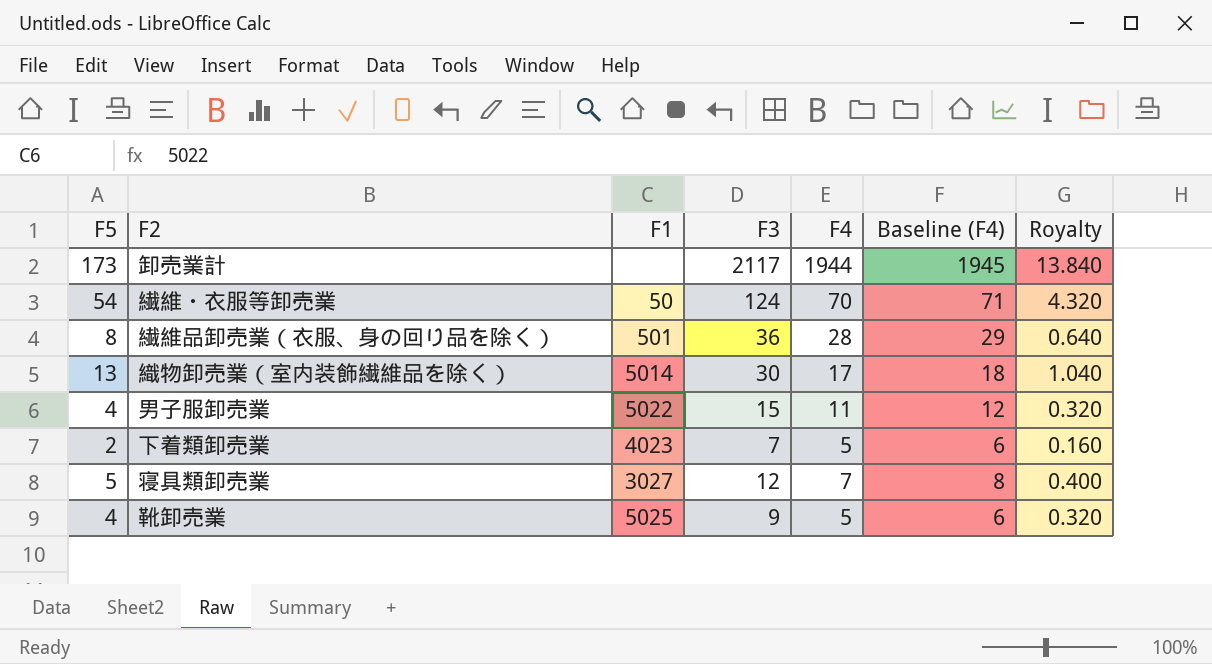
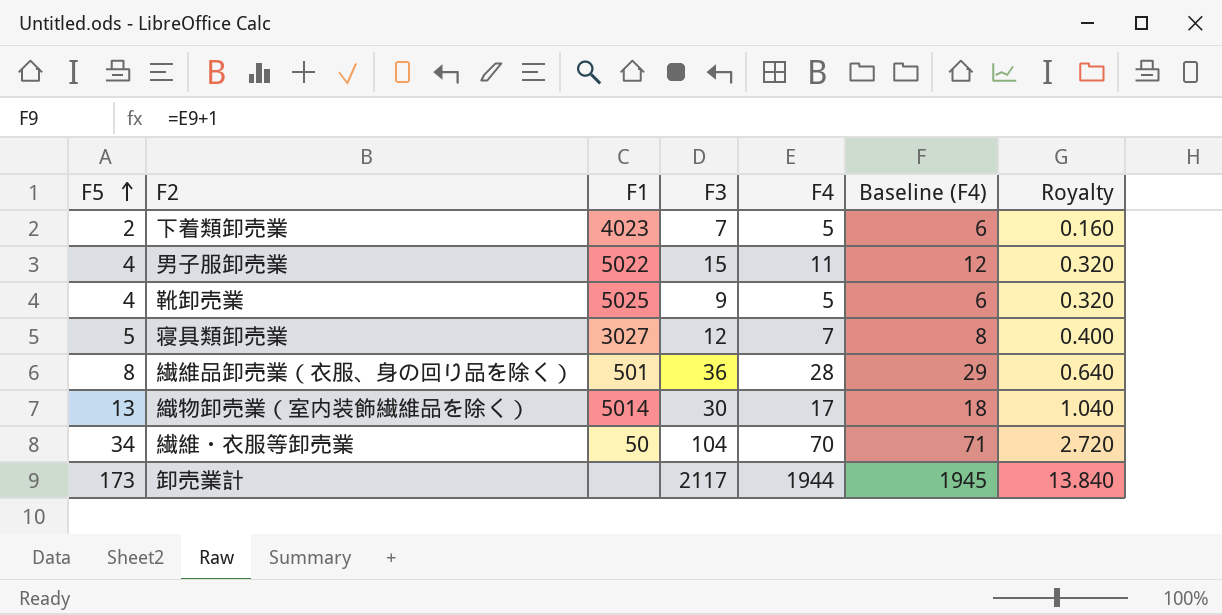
row order: none -> F5 ascending
繊維・衣服等卸売業 | F5: 54 -> 34
繊維・衣服等卸売業 | F3: 124 -> 104
繊維・衣服等卸売業 | Royalty: 4.320 -> 2.720

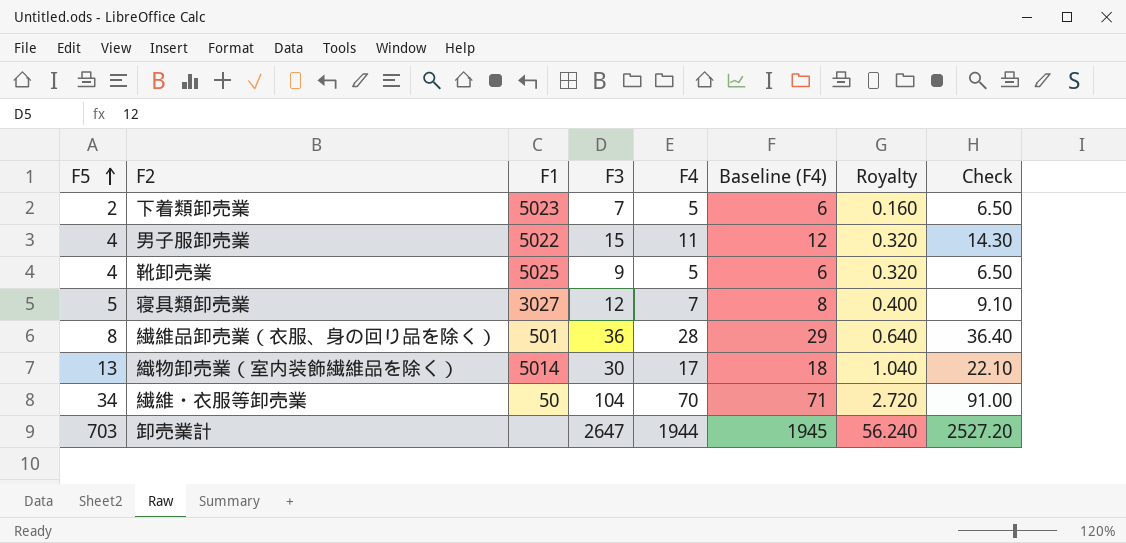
column Check | formula: none -> [F4] * 1.3
下着類卸売業 | F1: 4023 -> 5023
卸売業計 | F5: 173 -> 703
卸売業計 | F3: 2117 -> 2647
卸売業計 | Royalty: 13.840 -> 56.240

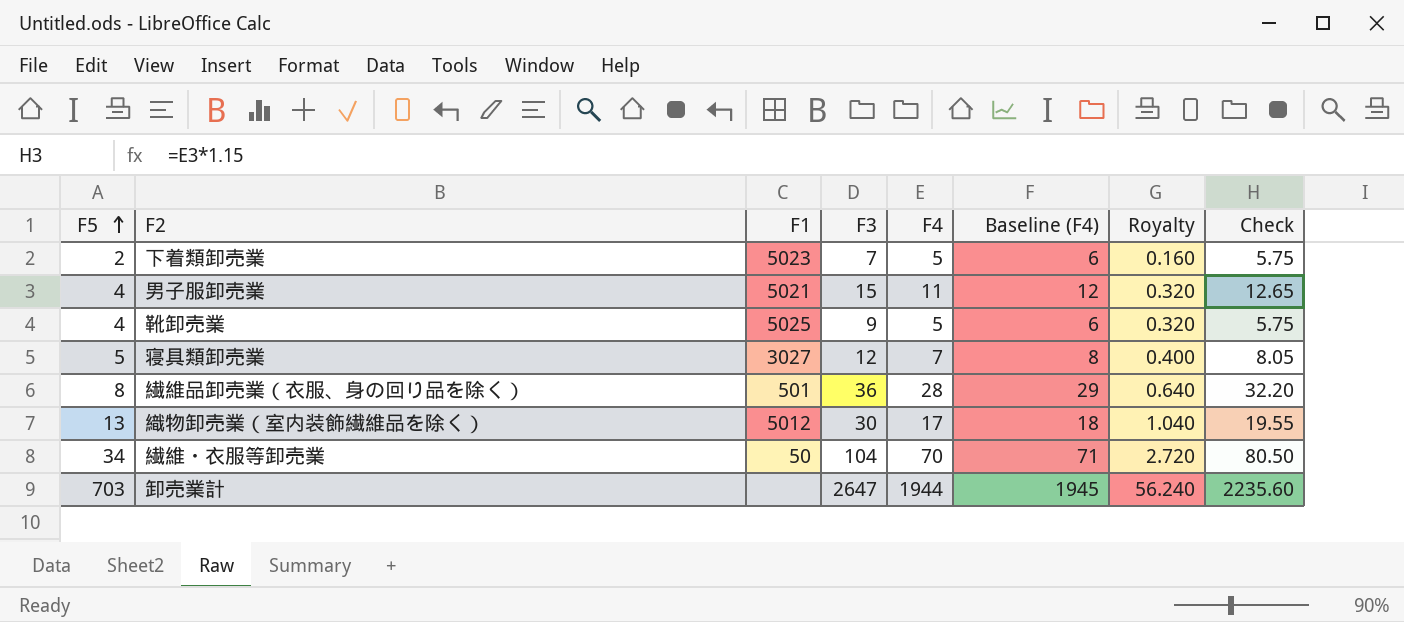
column Check | formula: [F4] * 1.3 -> [F4] * 1.15
男子服卸売業 | F1: 5022 -> 5021
織物卸売業（室内装飾繊維品を除く） | F1: 5014 -> 5012

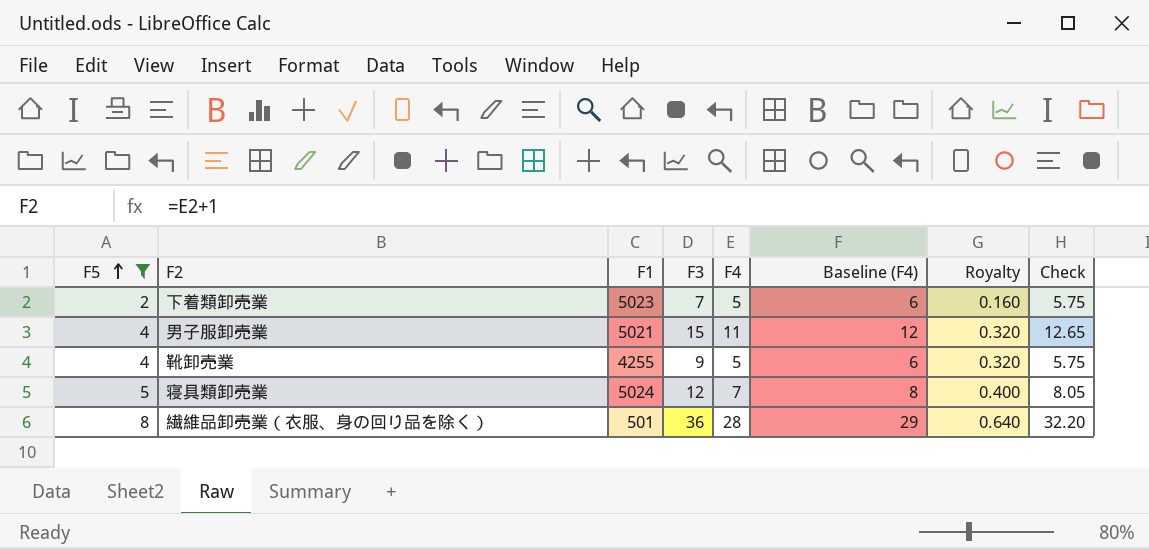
filter: none -> F5 <= 8
靴卸売業 | F1: 5025 -> 4255
寝具類卸売業 | F1: 3027 -> 5024

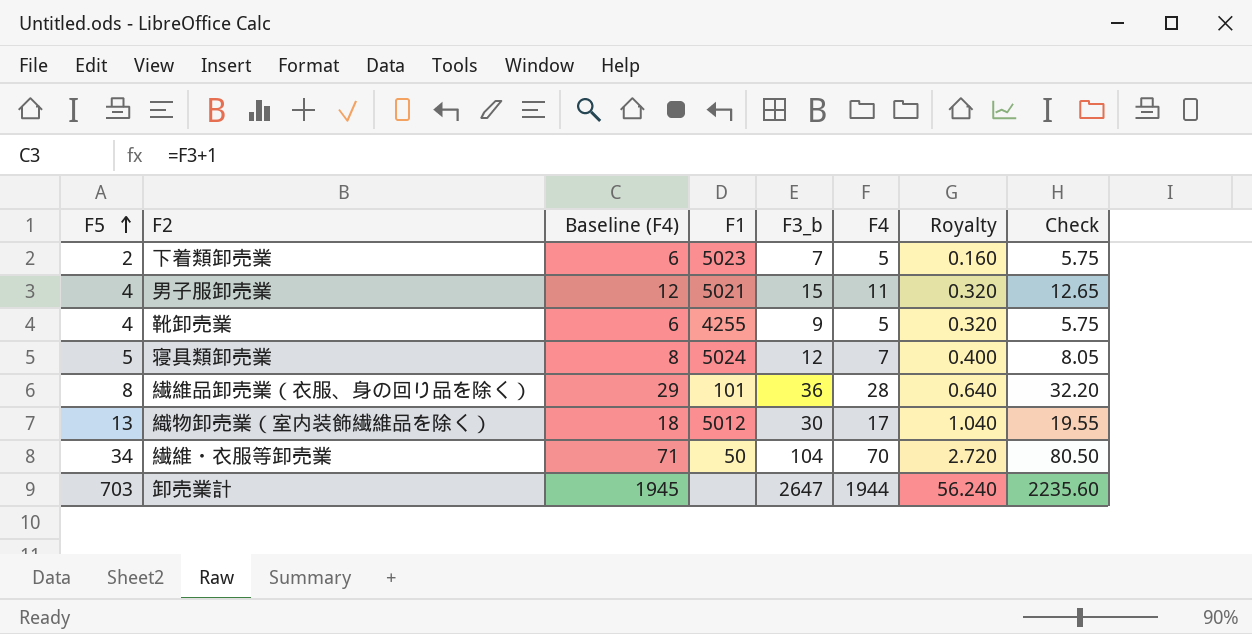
filter: F5 <= 8 -> none
column Baseline (F4) | position: 6 -> 3
column name: F3 -> F3_b
繊維品卸売業（衣服、身の回り品を除く） | F1: 501 -> 101

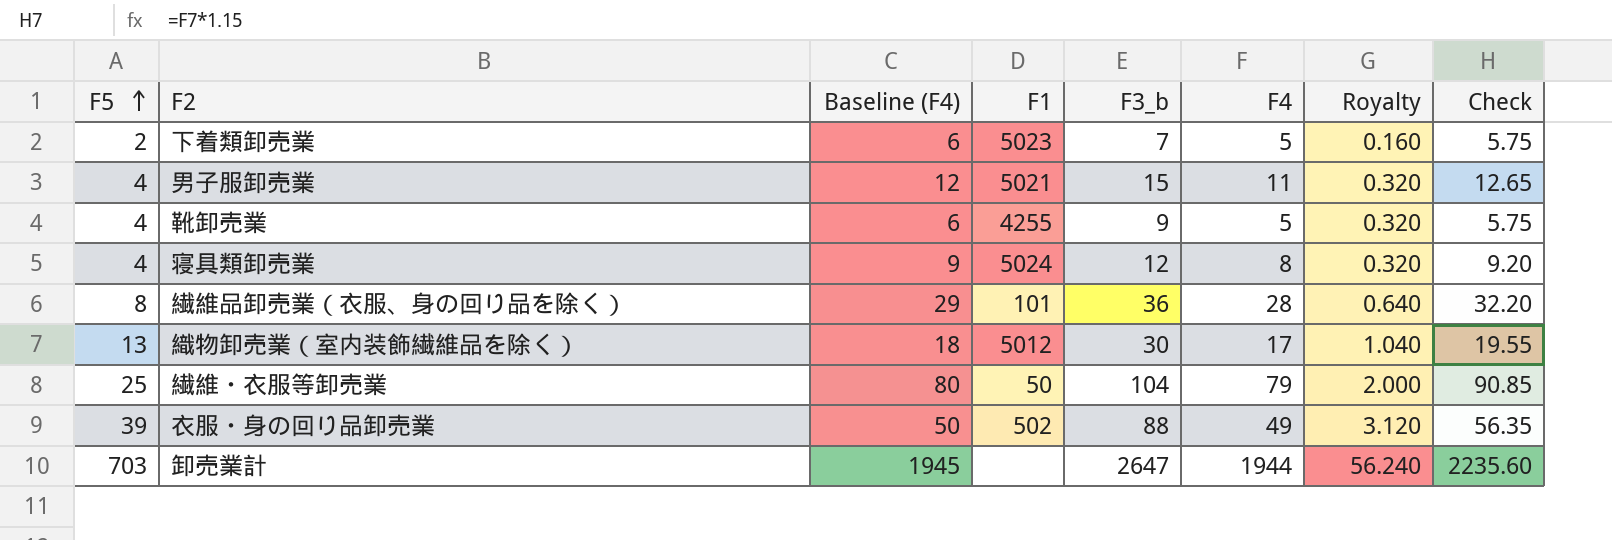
寝具類卸売業 | F5: 5 -> 4
寝具類卸売業 | Baseline (F4): 8 -> 9
寝具類卸売業 | F4: 7 -> 8
寝具類卸売業 | Royalty: 0.400 -> 0.320
寝具類卸売業 | Check: 8.05 -> 9.20
繊維・衣服等卸売業 | F5: 34 -> 25
繊維・衣服等卸売業 | Baseline (F4): 71 -> 80
繊維・衣服等卸売業 | F4: 70 -> 79
繊維・衣服等卸売業 | Royalty: 2.720 -> 2.000
繊維・衣服等卸売業 | Check: 80.50 -> 90.85
row 衣服・身の回り品卸売業: none -> 39 | 50 | 502 | 88 | 49 | 3.120 | 56.35

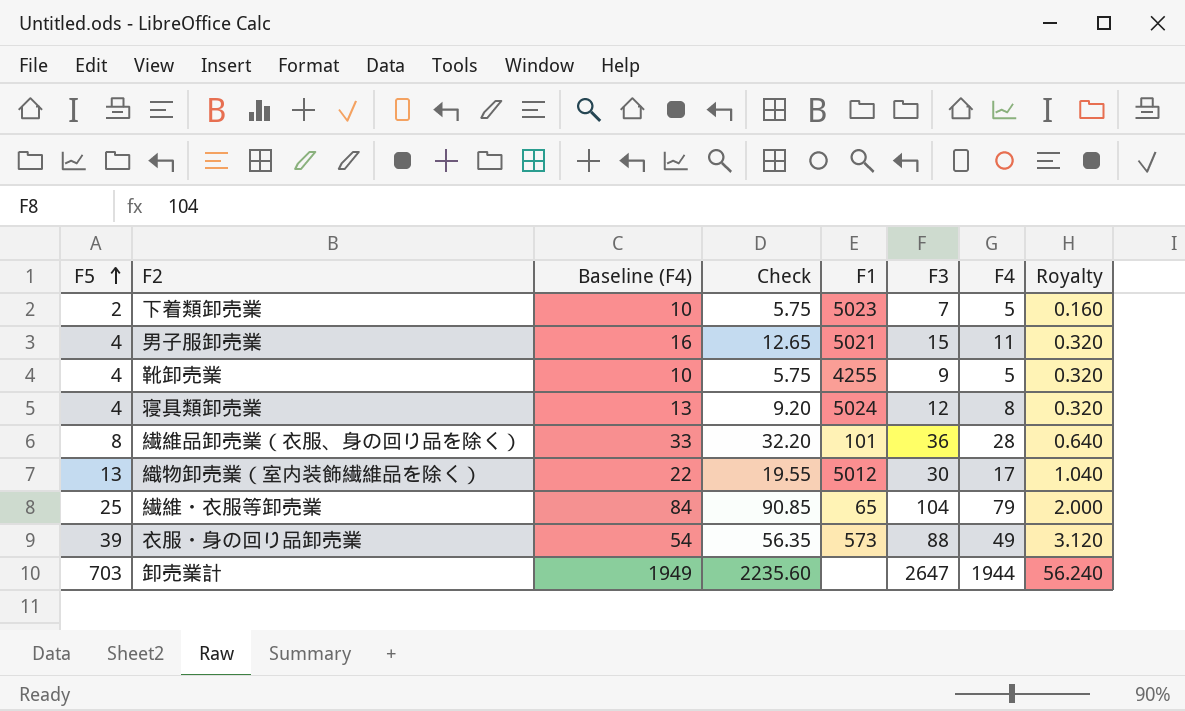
column Baseline (F4) | formula: [F4] + 1 -> [F4] + 5
column Check | position: 8 -> 4
column name: F3_b -> F3
繊維・衣服等卸売業 | F1: 50 -> 65
衣服・身の回り品卸売業 | F1: 502 -> 573

